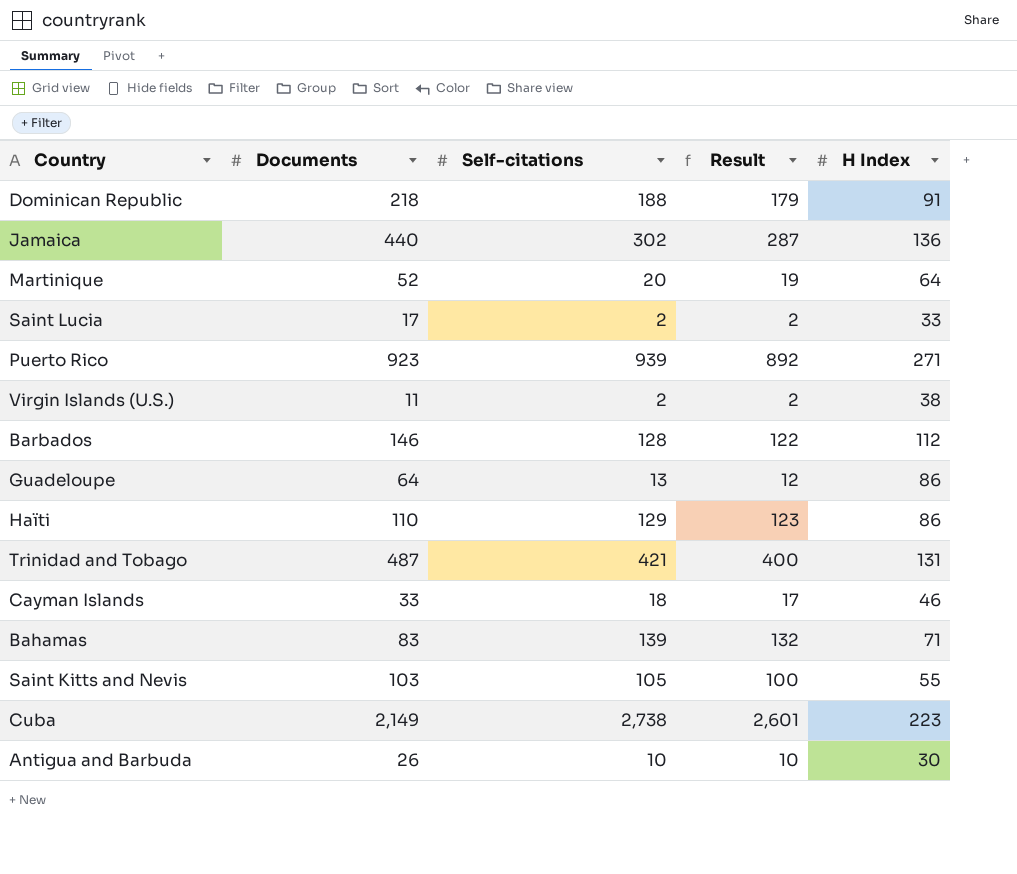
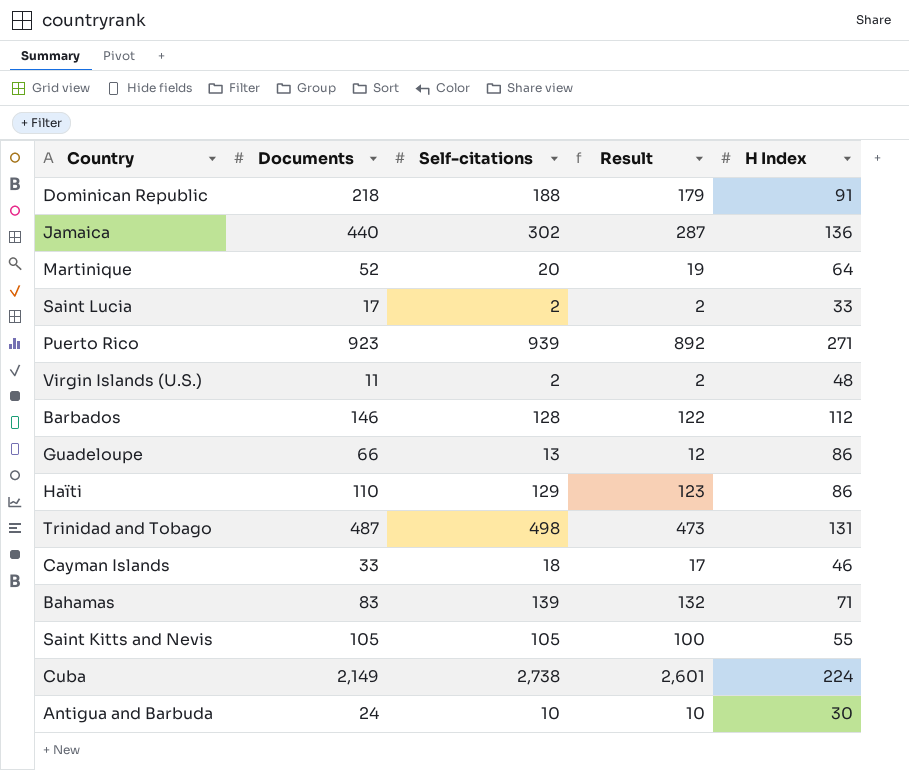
Virgin Islands (U.S.) | H Index: 38 -> 48
Guadeloupe | Documents: 64 -> 66
Trinidad and Tobago | Self-citations: 421 -> 498
Trinidad and Tobago | Result: 400 -> 473
Saint Kitts and Nevis | Documents: 103 -> 105
Cuba | H Index: 223 -> 224
Antigua and Barbuda | Documents: 26 -> 24

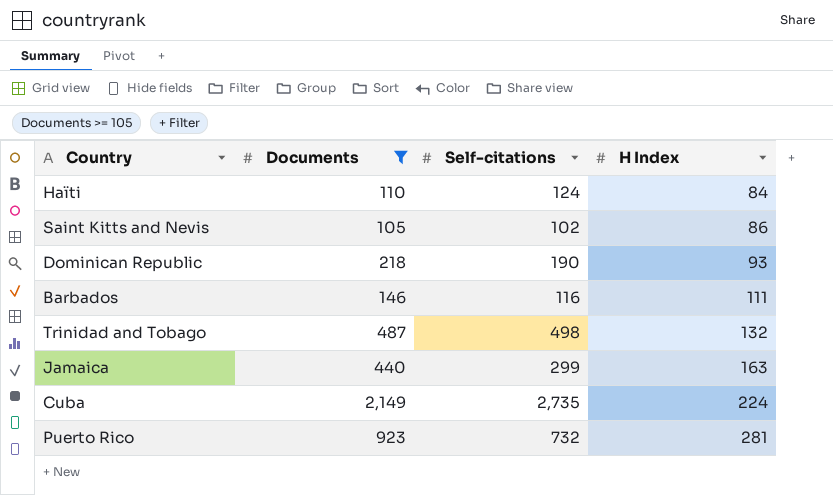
filter: none -> Documents >= 105
row order: none -> H Index ascending
column Result | formula: [Self-citations] * 0.95 -> none
Haïti | Self-citations: 129 -> 124
Haïti | H Index: 86 -> 84
Saint Kitts and Nevis | Self-citations: 105 -> 102
Saint Kitts and Nevis | H Index: 55 -> 86
Dominican Republic | Self-citations: 188 -> 190
Dominican Republic | H Index: 91 -> 93
Barbados | Self-citations: 128 -> 116
Barbados | H Index: 112 -> 111
Trinidad and Tobago | H Index: 131 -> 132
Jamaica | Self-citations: 302 -> 299
Jamaica | H Index: 136 -> 163
Cuba | Self-citations: 2,738 -> 2,735
Puerto Rico | Self-citations: 939 -> 732
Puerto Rico | H Index: 271 -> 281

